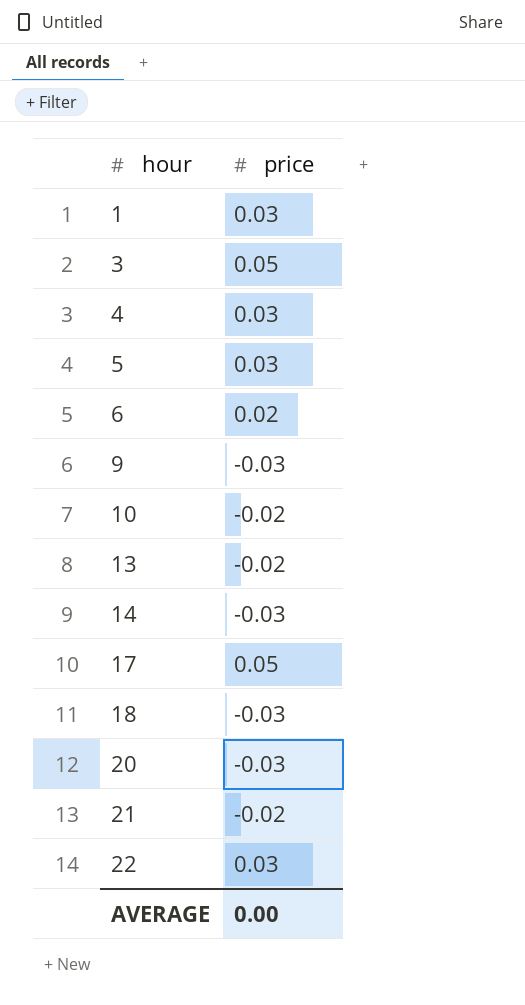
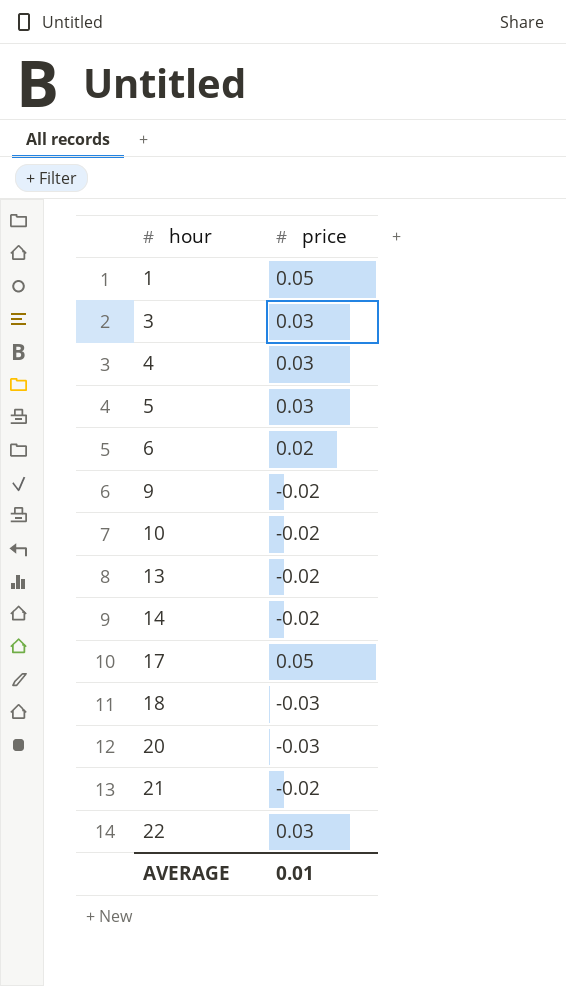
1 | price: 0.03 -> 0.05
3 | price: 0.05 -> 0.03
9 | price: -0.03 -> -0.02
14 | price: -0.03 -> -0.02
AVERAGE | price: 0.00 -> 0.01

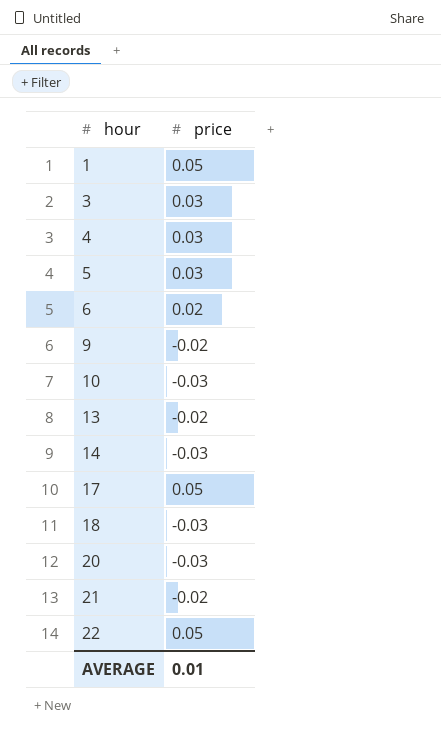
10 | price: -0.02 -> -0.03
14 | price: -0.02 -> -0.03
22 | price: 0.03 -> 0.05

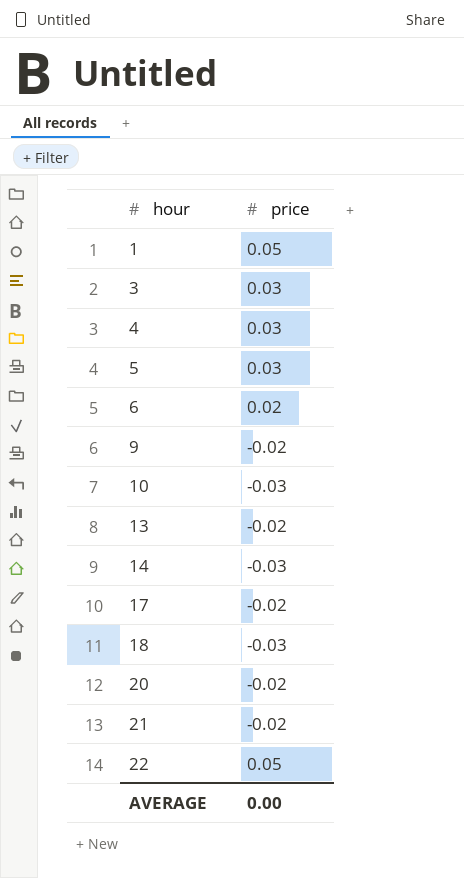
17 | price: 0.05 -> -0.02
20 | price: -0.03 -> -0.02
AVERAGE | price: 0.01 -> 0.00

